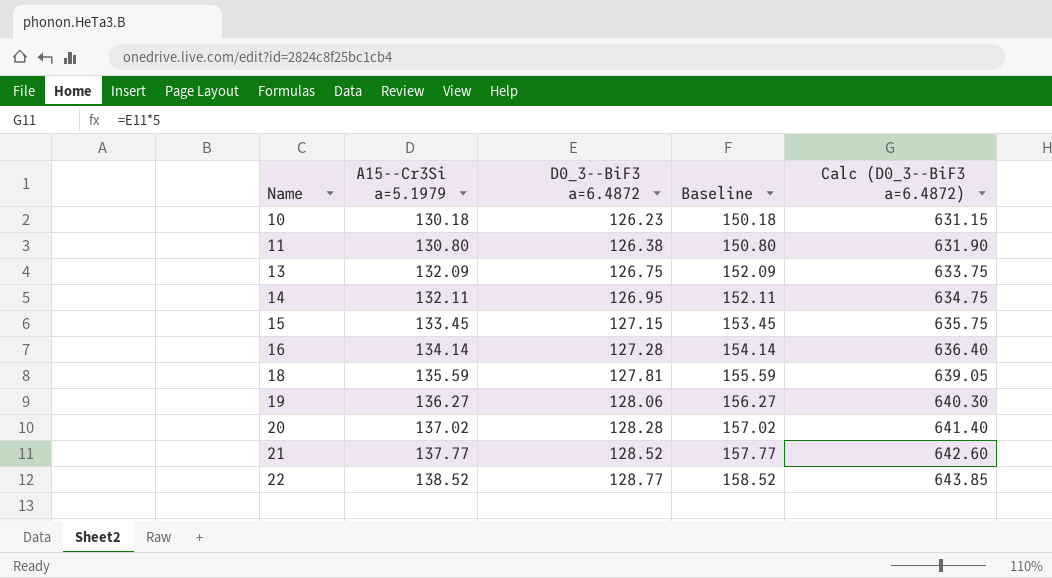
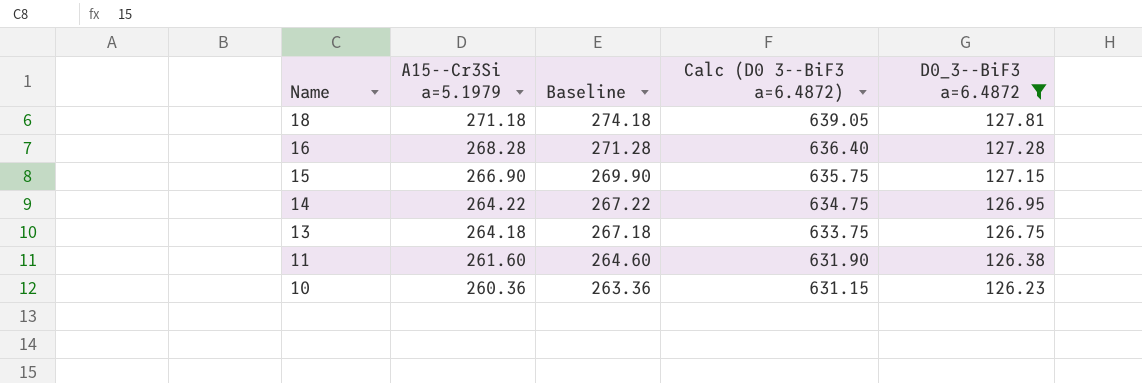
filter: none -> D0_3--BiF3 a=6.4872 <= 127.81
row order: Name ascending -> Name descending
column Baseline | formula: [A15--Cr3Si a=5.1979] + 20 -> [A15--Cr3Si a=5.1979] + 3
column name: Calc (D0_3--BiF3 a=6.4872) -> Calc (D0 3--BiF3 a=6.4872)
column D0_3--BiF3 a=6.4872 | position: 3 -> 5
18 | A15--Cr3Si a=5.1979: 135.59 -> 271.18
16 | A15--Cr3Si a=5.1979: 134.14 -> 268.28
15 | A15--Cr3Si a=5.1979: 133.45 -> 266.90
14 | A15--Cr3Si a=5.1979: 132.11 -> 264.22
13 | A15--Cr3Si a=5.1979: 132.09 -> 264.18
11 | A15--Cr3Si a=5.1979: 130.80 -> 261.60
10 | A15--Cr3Si a=5.1979: 130.18 -> 260.36

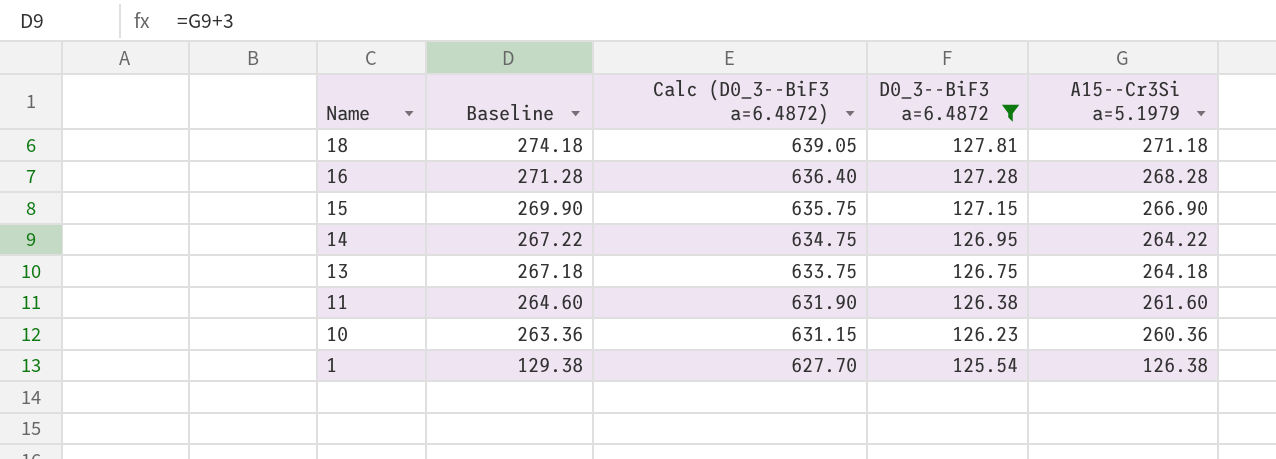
column name: Calc (D0 3--BiF3 a=6.4872) -> Calc (D0_3--BiF3 a=6.4872)
column A15--Cr3Si a=5.1979 | position: 2 -> 5
row 1: none -> 129.38 | 627.70 | 125.54 | 126.38

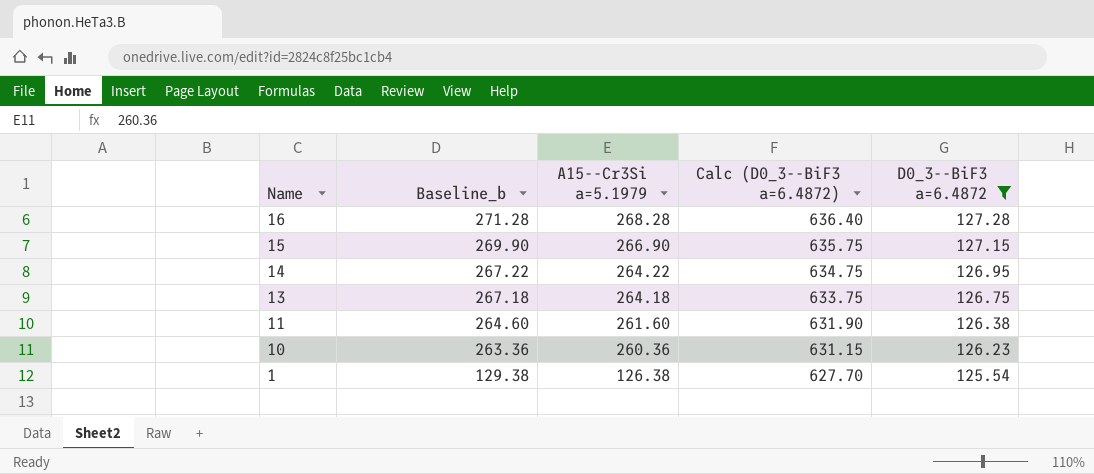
column name: Baseline -> Baseline_b
column A15--Cr3Si a=5.1979 | position: 5 -> 3
row 18: 274.18 | 639.05 | 127.81 | 271.18 -> none

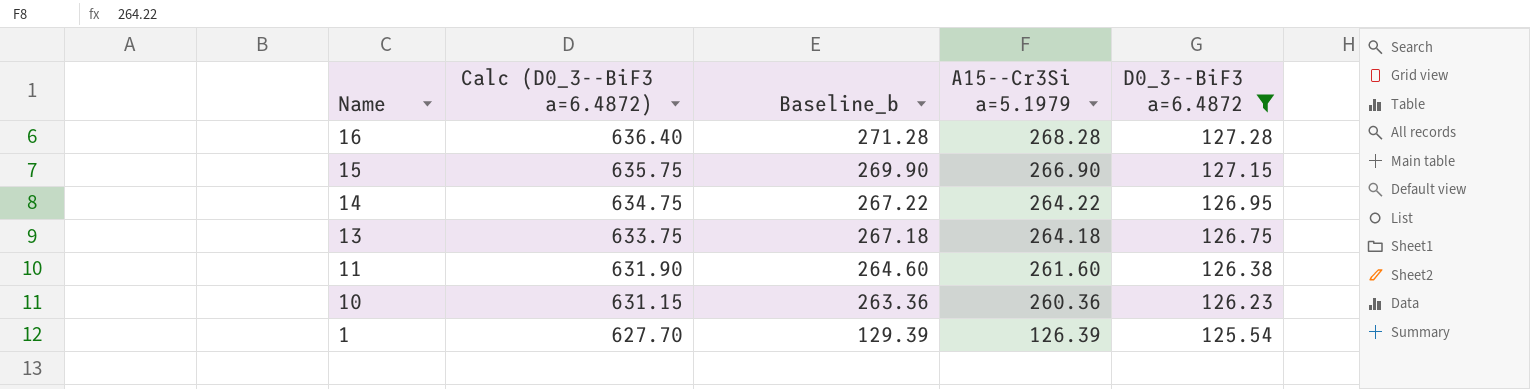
column Calc (D0_3--BiF3 a=6.4872) | position: 4 -> 2
1 | Baseline_b: 129.38 -> 129.39
1 | A15--Cr3Si a=5.1979: 126.38 -> 126.39

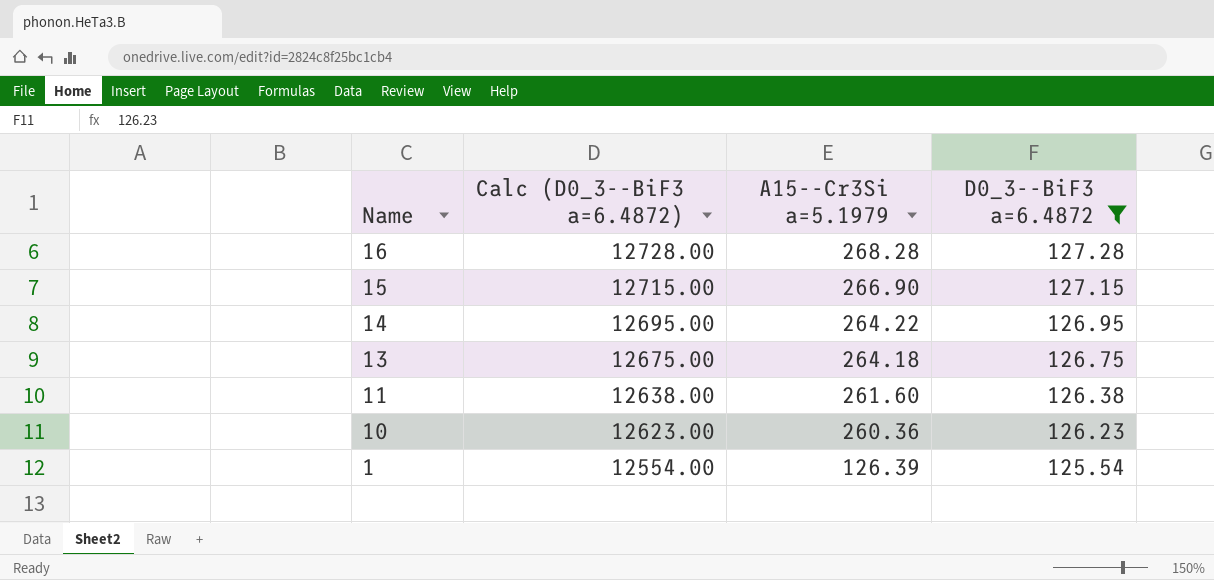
column Baseline_b | formula: [A15--Cr3Si a=5.1979] + 3 -> none
column Calc (D0_3--BiF3 a=6.4872) | formula: [D0_3--BiF3 a=6.4872] * 5 -> [D0_3--BiF3 a=6.4872] * 100

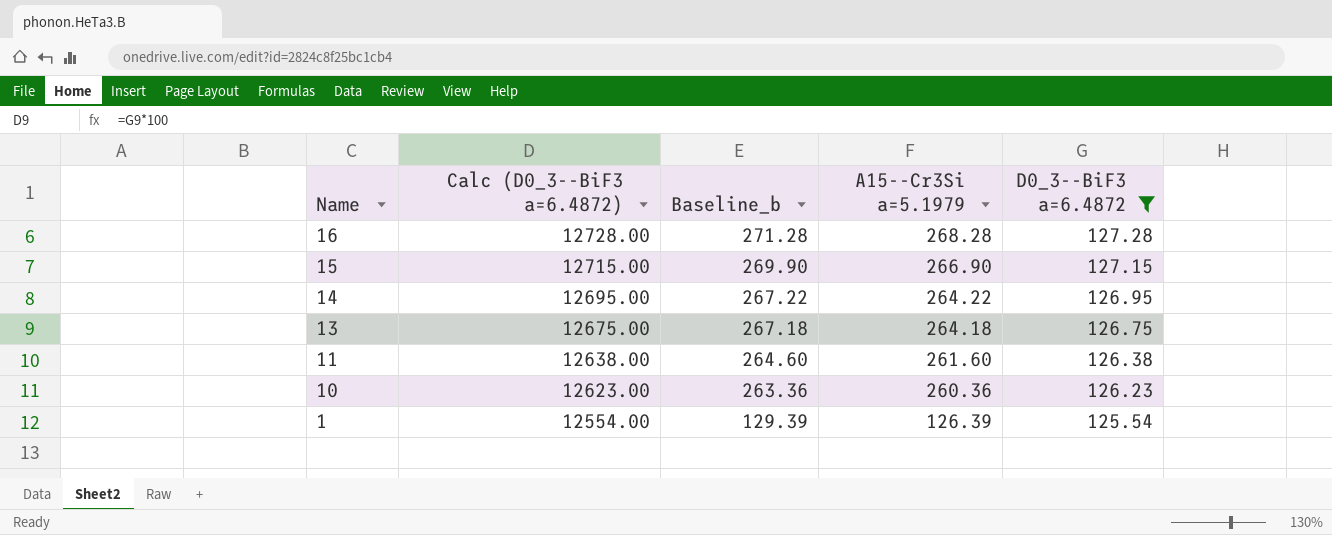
column Baseline_b | formula: none -> [A15--Cr3Si a=5.1979] + 3

